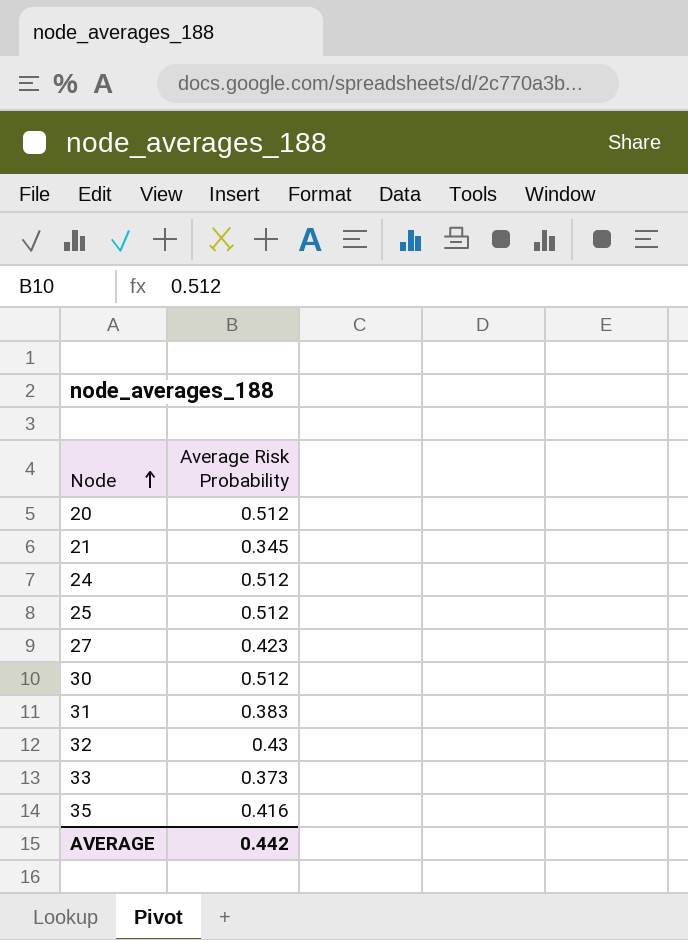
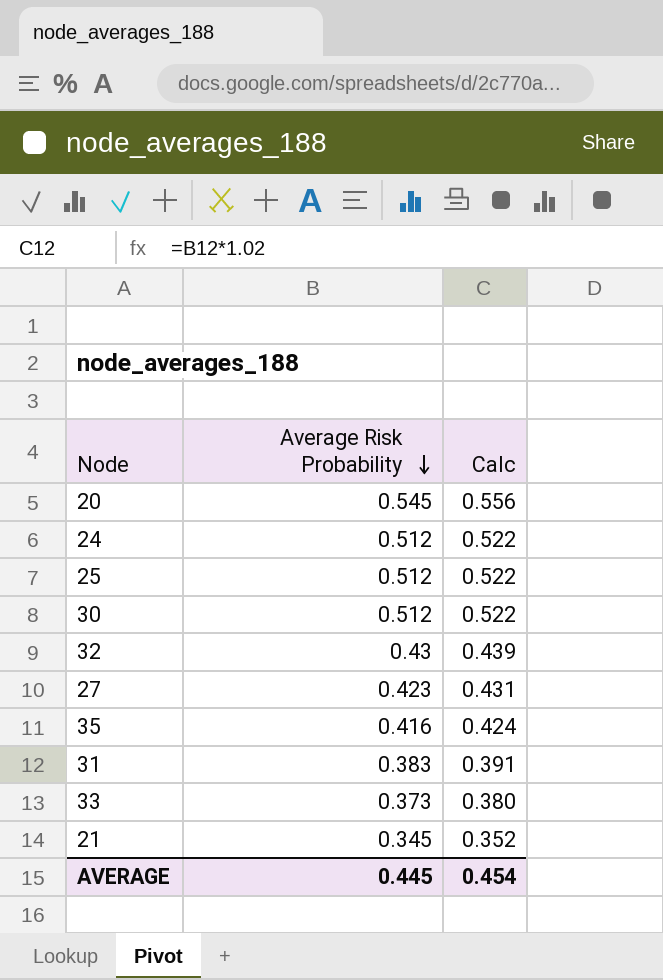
row order: Node ascending -> Average Risk Probability descending
column Calc | formula: none -> [Average Risk Probability] * 1.02
20 | Average Risk Probability: 0.512 -> 0.545
AVERAGE | Average Risk Probability: 0.442 -> 0.445

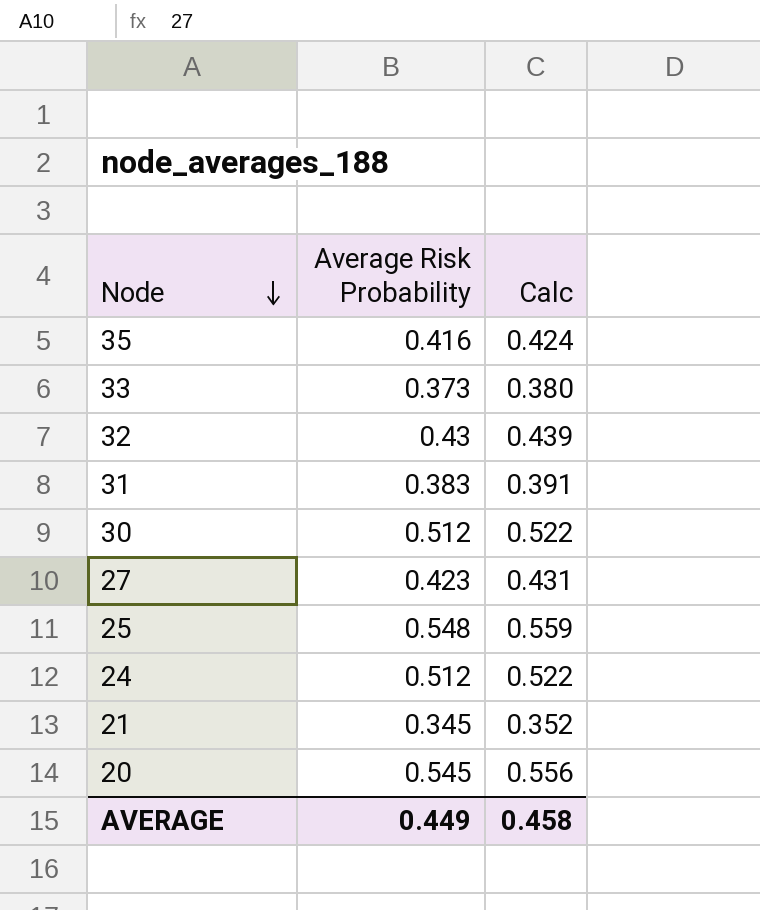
row order: Average Risk Probability descending -> Node descending
25 | Average Risk Probability: 0.512 -> 0.548
25 | Calc: 0.522 -> 0.559
AVERAGE | Average Risk Probability: 0.445 -> 0.449
AVERAGE | Calc: 0.454 -> 0.458

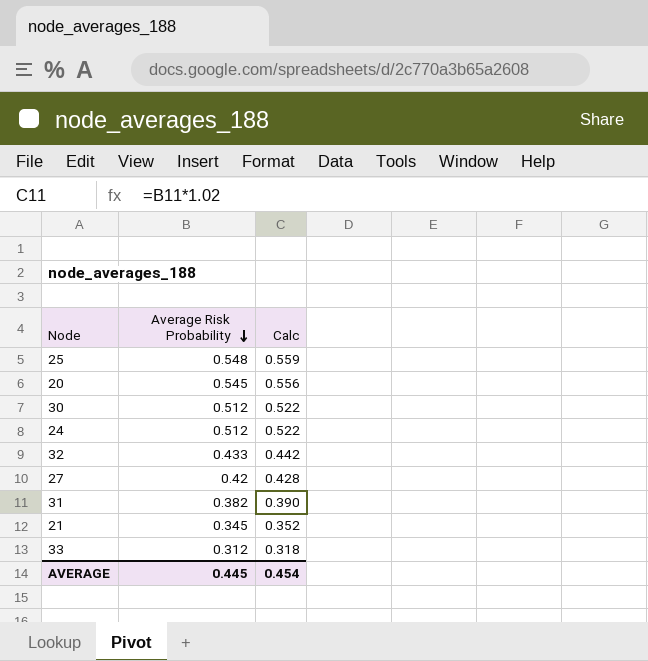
row order: Node descending -> Average Risk Probability descending
row 35: 0.416 | 0.424 -> none
32 | Average Risk Probability: 0.43 -> 0.433
32 | Calc: 0.439 -> 0.442
27 | Average Risk Probability: 0.423 -> 0.42
27 | Calc: 0.431 -> 0.428
31 | Average Risk Probability: 0.383 -> 0.382
31 | Calc: 0.391 -> 0.390
33 | Average Risk Probability: 0.373 -> 0.312
33 | Calc: 0.380 -> 0.318
AVERAGE | Average Risk Probability: 0.449 -> 0.445
AVERAGE | Calc: 0.458 -> 0.454

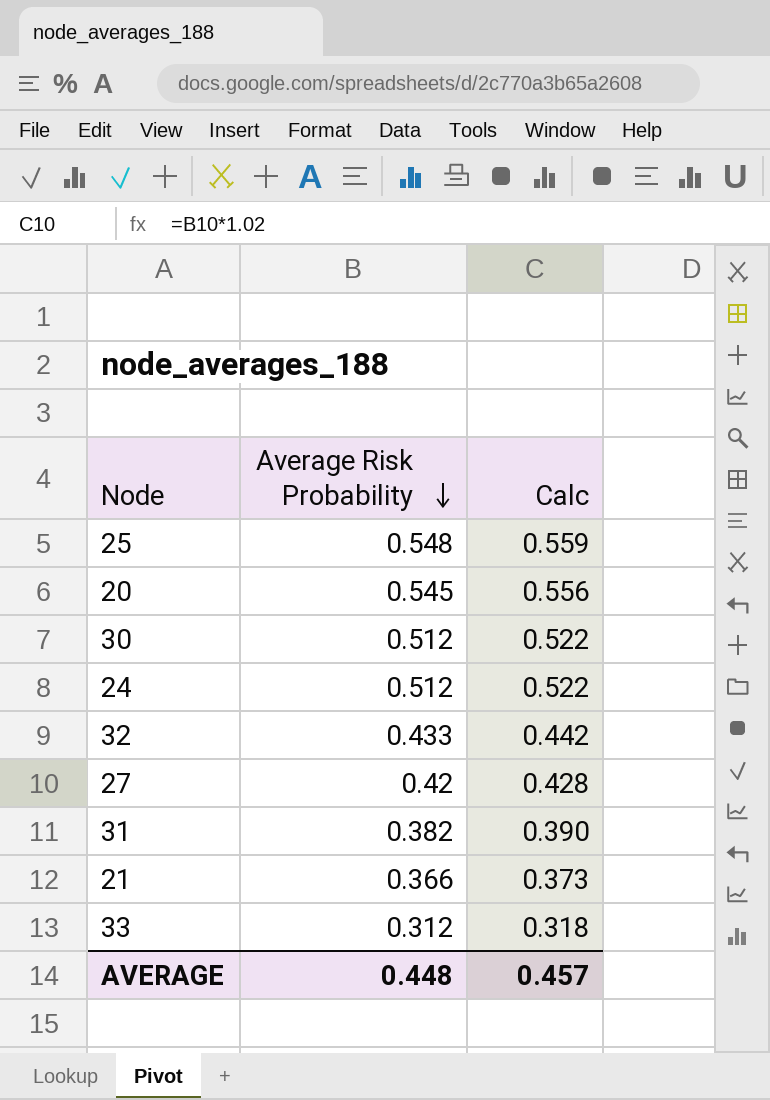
21 | Average Risk Probability: 0.345 -> 0.366
21 | Calc: 0.352 -> 0.373
AVERAGE | Average Risk Probability: 0.445 -> 0.448
AVERAGE | Calc: 0.454 -> 0.457

